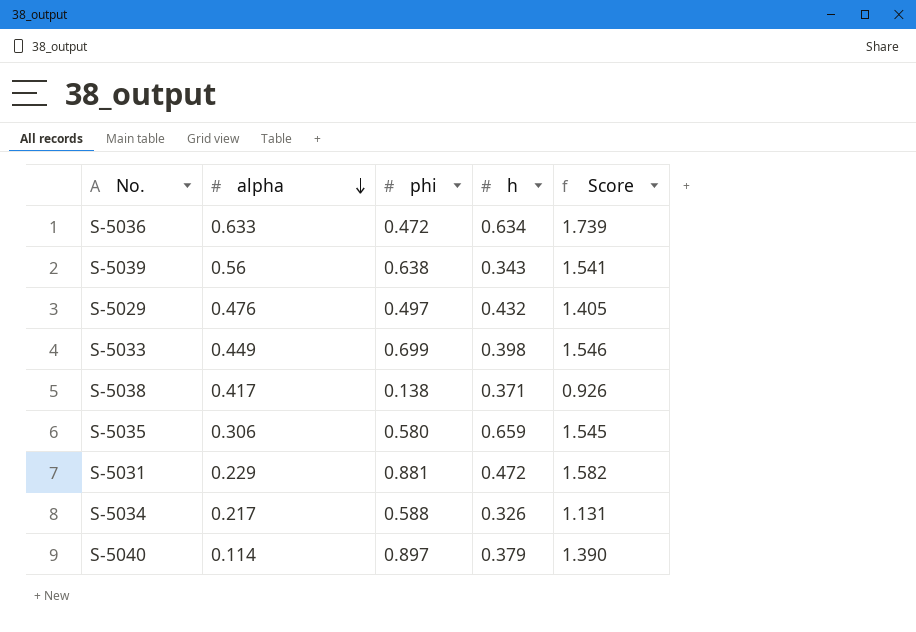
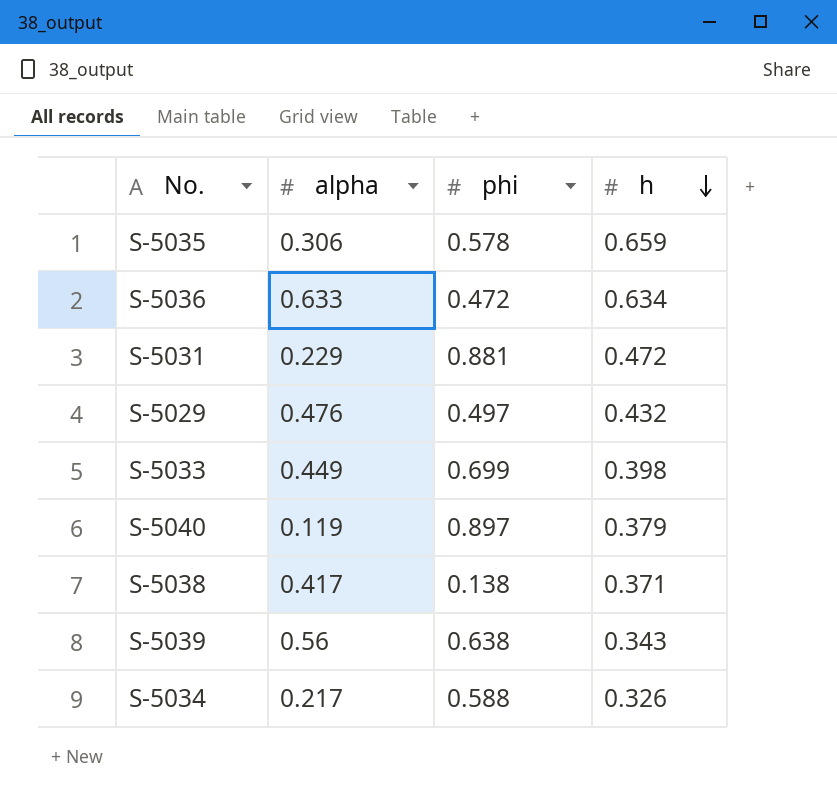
row order: alpha descending -> h descending
column Score | formula: [alpha] + [phi] + [h] -> none
S-5035 | phi: 0.580 -> 0.578
S-5040 | alpha: 0.114 -> 0.119

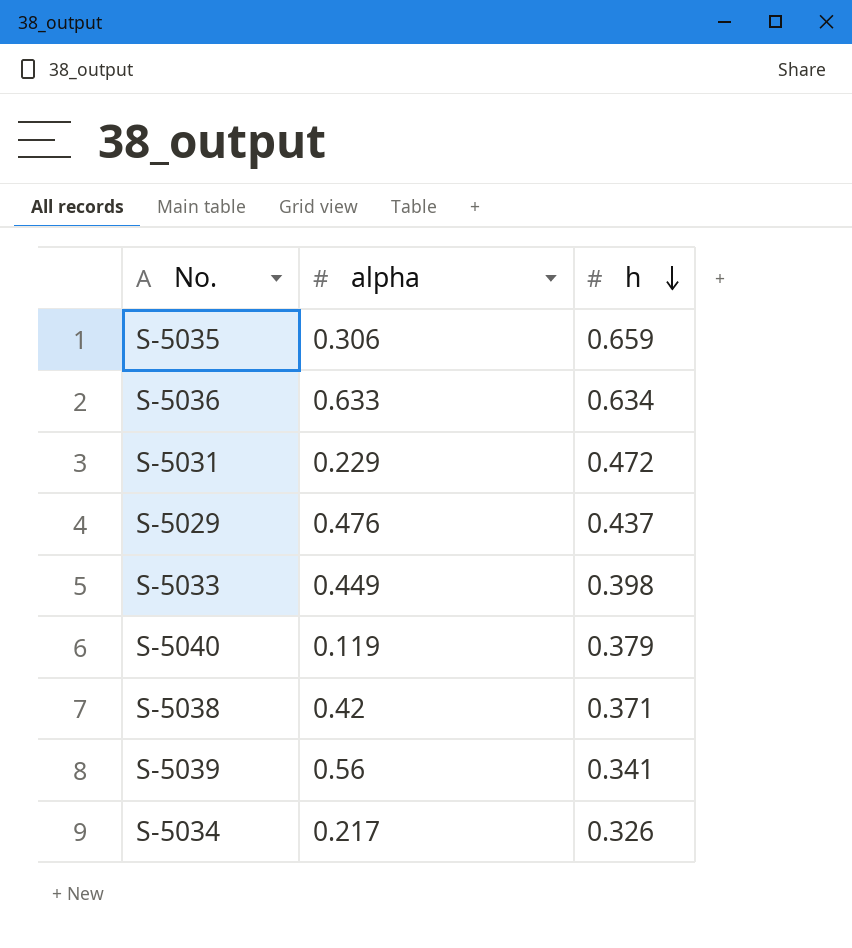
column phi | position: 3 -> none
S-5029 | h: 0.432 -> 0.437
S-5038 | alpha: 0.417 -> 0.42
S-5039 | h: 0.343 -> 0.341

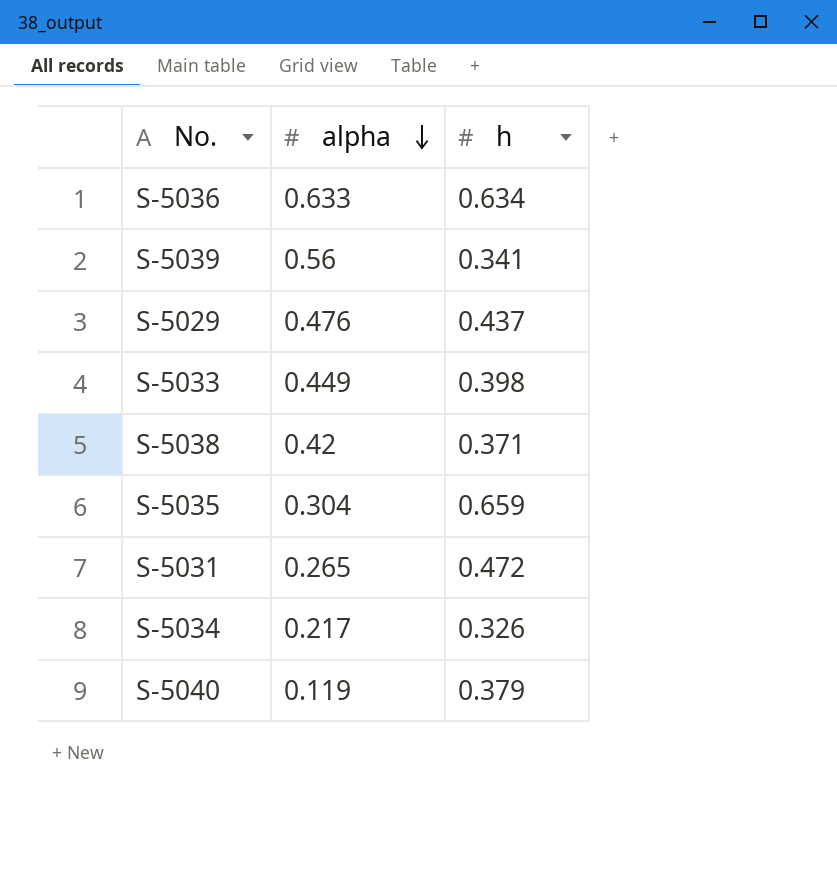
row order: h descending -> alpha descending
S-5035 | alpha: 0.306 -> 0.304
S-5031 | alpha: 0.229 -> 0.265

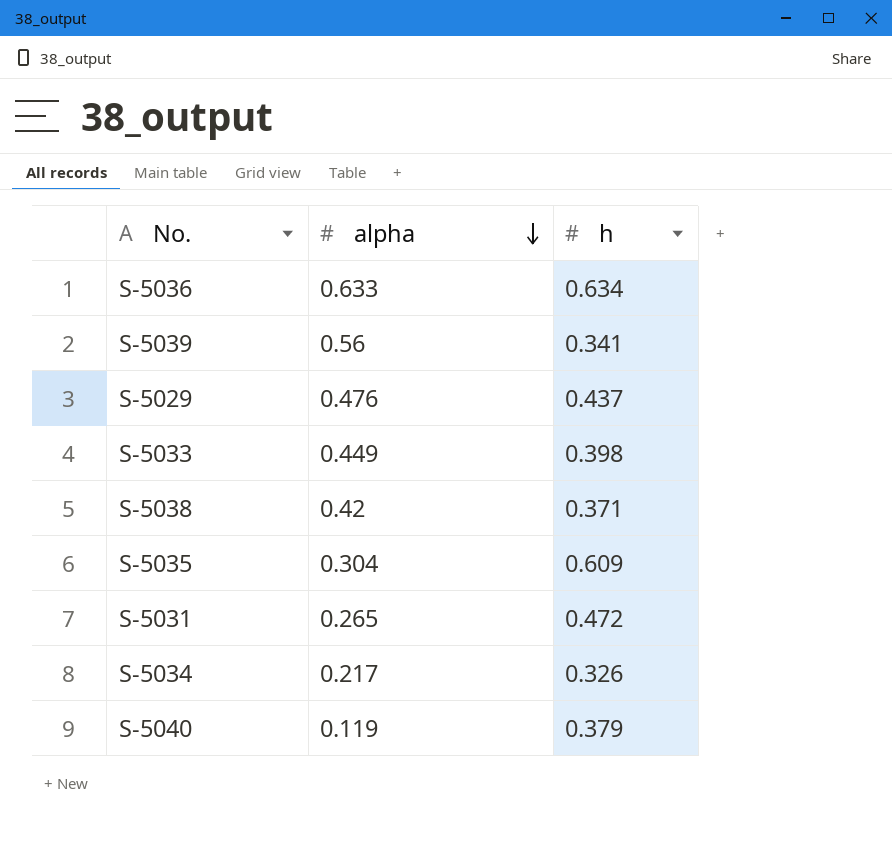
S-5035 | h: 0.659 -> 0.609

